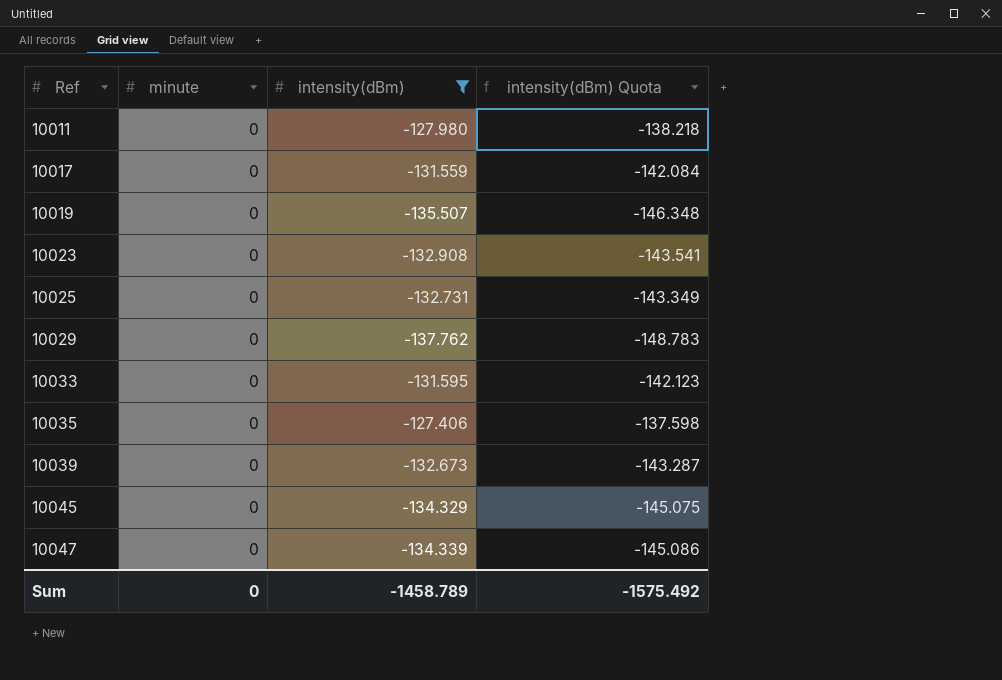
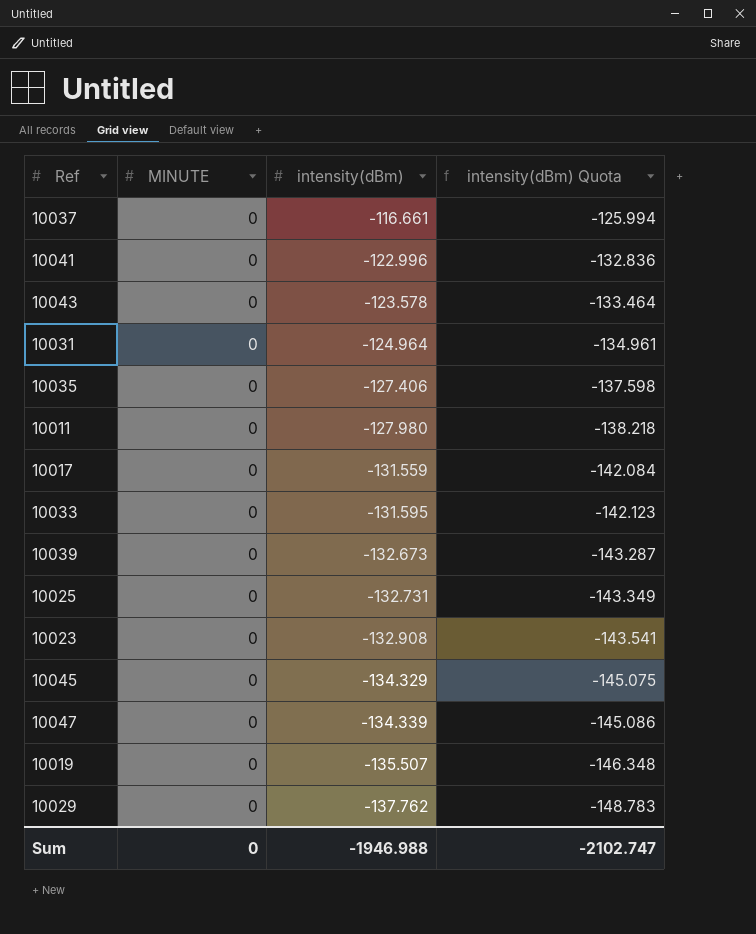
filter: intensity(dBm) <= -127.406 -> none
row order: Ref ascending -> intensity(dBm) descending
column name: minute -> MINUTE
Sum | intensity(dBm): -1458.789 -> -1946.988
Sum | intensity(dBm) Quota: -1575.492 -> -2102.747

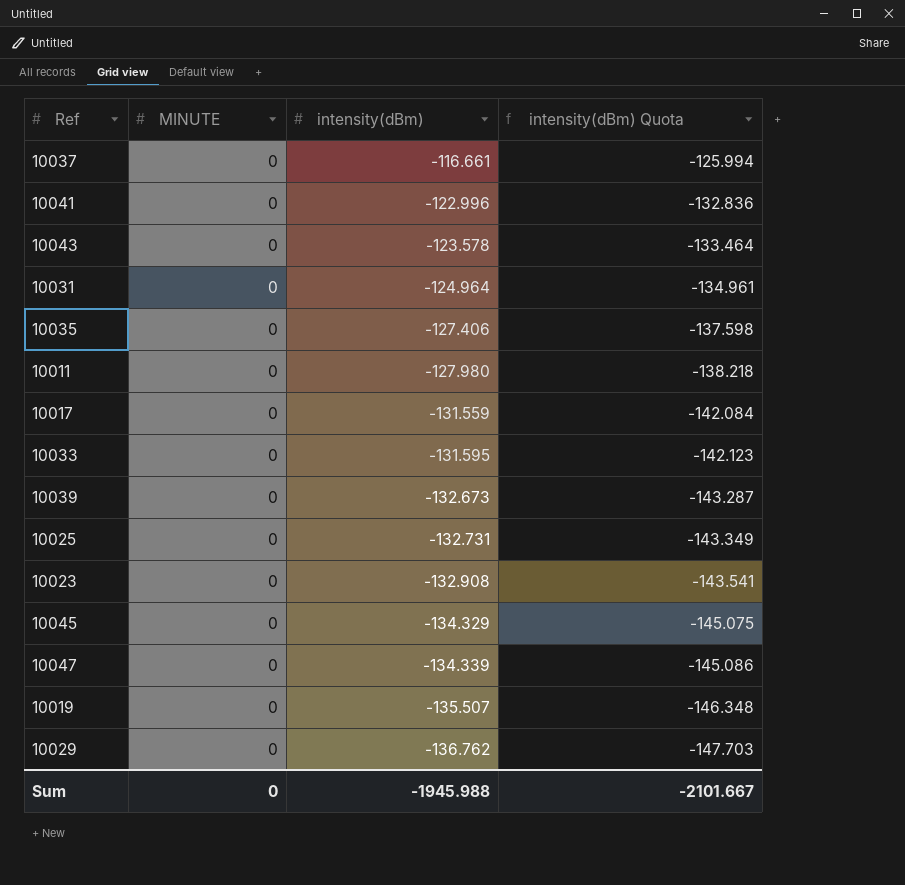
10029 | intensity(dBm): -137.762 -> -136.762
10029 | intensity(dBm) Quota: -148.783 -> -147.703
Sum | intensity(dBm): -1946.988 -> -1945.988
Sum | intensity(dBm) Quota: -2102.747 -> -2101.667

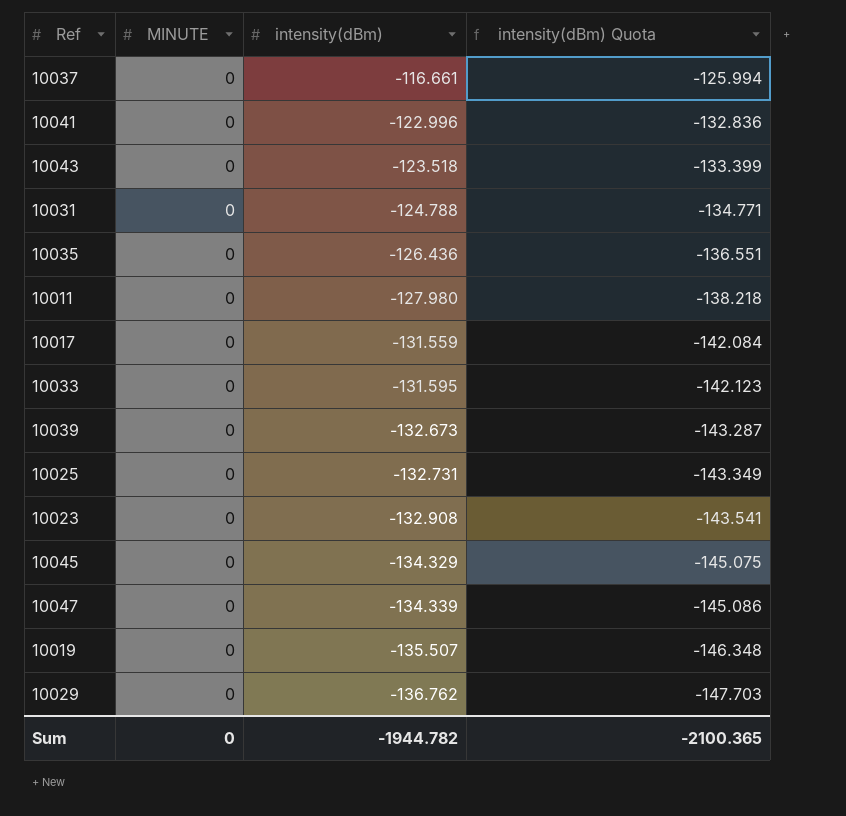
10043 | intensity(dBm): -123.578 -> -123.518
10043 | intensity(dBm) Quota: -133.464 -> -133.399
10031 | intensity(dBm): -124.964 -> -124.788
10031 | intensity(dBm) Quota: -134.961 -> -134.771
10035 | intensity(dBm): -127.406 -> -126.436
10035 | intensity(dBm) Quota: -137.598 -> -136.551
Sum | intensity(dBm): -1945.988 -> -1944.782
Sum | intensity(dBm) Quota: -2101.667 -> -2100.365

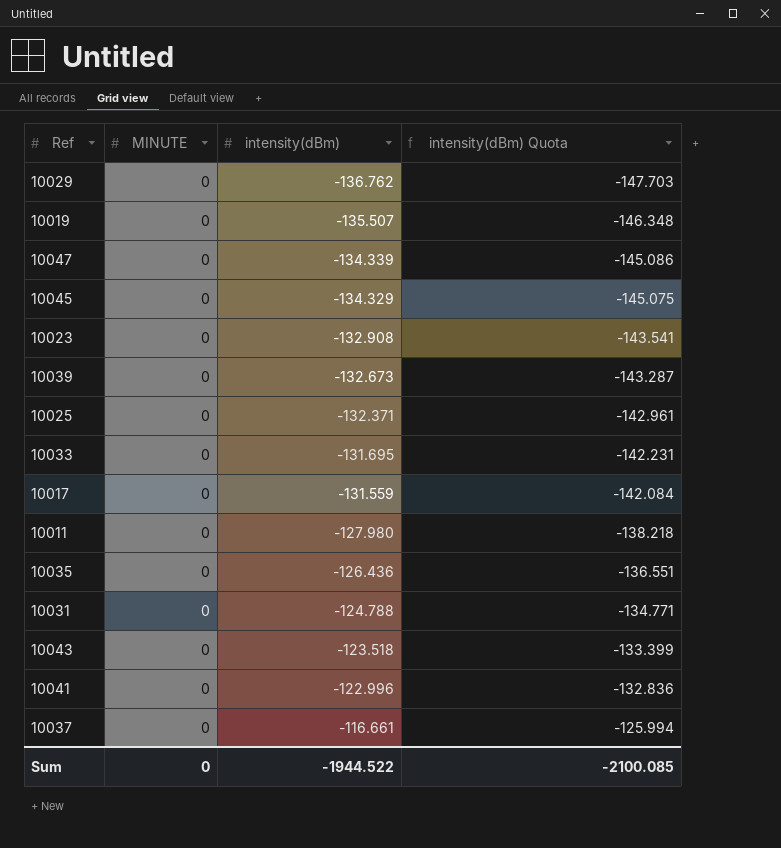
row order: intensity(dBm) descending -> intensity(dBm) ascending
10025 | intensity(dBm): -132.731 -> -132.371
10025 | intensity(dBm) Quota: -143.349 -> -142.961
10033 | intensity(dBm): -131.595 -> -131.695
10033 | intensity(dBm) Quota: -142.123 -> -142.231
Sum | intensity(dBm): -1944.782 -> -1944.522
Sum | intensity(dBm) Quota: -2100.365 -> -2100.085

